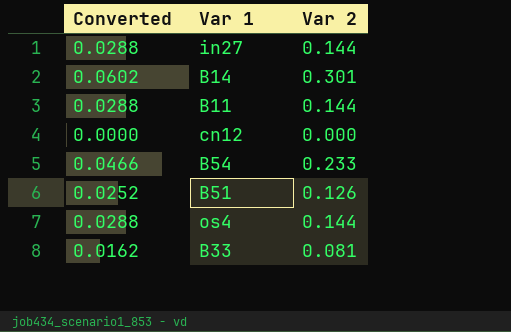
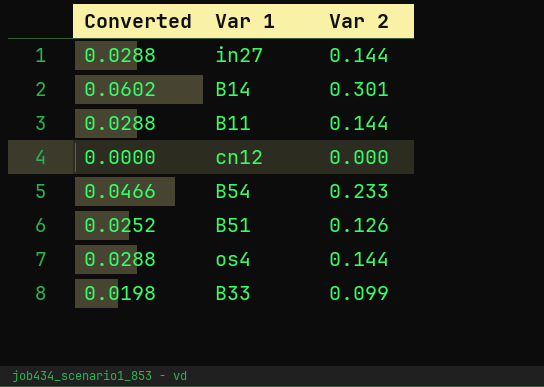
B33 | Converted: 0.0162 -> 0.0198
B33 | Var 2: 0.081 -> 0.099

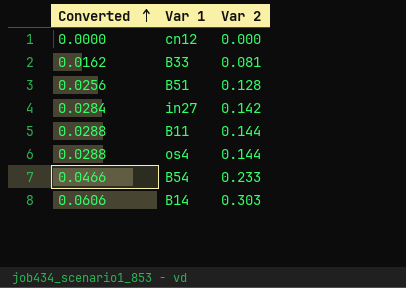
row order: none -> Converted ascending
B33 | Converted: 0.0198 -> 0.0162
B33 | Var 2: 0.099 -> 0.081
B51 | Converted: 0.0252 -> 0.0256
B51 | Var 2: 0.126 -> 0.128
in27 | Converted: 0.0288 -> 0.0284
in27 | Var 2: 0.144 -> 0.142
B14 | Converted: 0.0602 -> 0.0606
B14 | Var 2: 0.301 -> 0.303

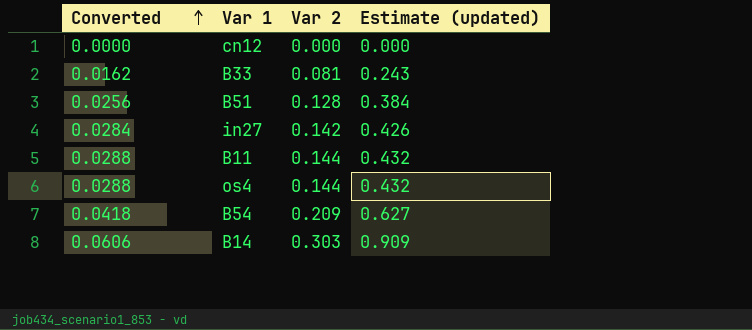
column Estimate (updated) | formula: none -> [Var 2] * 3
B54 | Converted: 0.0466 -> 0.0418
B54 | Var 2: 0.233 -> 0.209

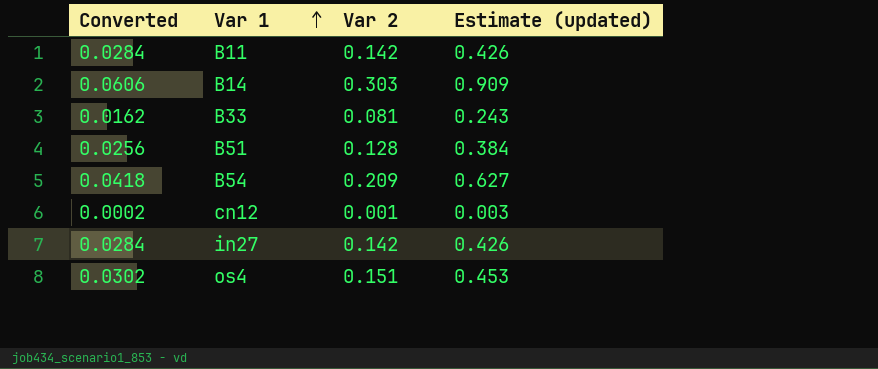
row order: Converted ascending -> Var 1 ascending
B11 | Converted: 0.0288 -> 0.0284
B11 | Var 2: 0.144 -> 0.142
B11 | Estimate (updated): 0.432 -> 0.426
cn12 | Converted: 0.0000 -> 0.0002
cn12 | Var 2: 0.000 -> 0.001
cn12 | Estimate (updated): 0.000 -> 0.003
os4 | Converted: 0.0288 -> 0.0302
os4 | Var 2: 0.144 -> 0.151
os4 | Estimate (updated): 0.432 -> 0.453

